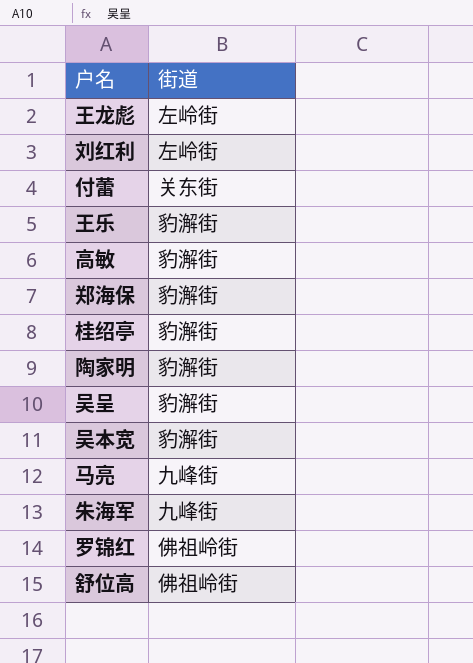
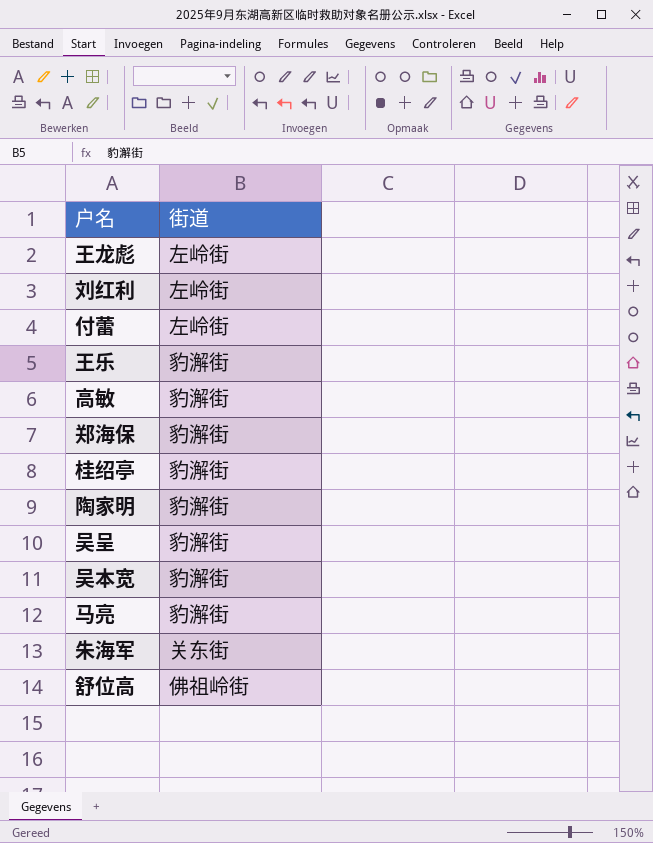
row 罗锦红: 佛祖岭街 -> none
付蕾 | 街道: 关东街 -> 左岭街
马亮 | 街道: 九峰街 -> 豹澥街
朱海军 | 街道: 九峰街 -> 关东街

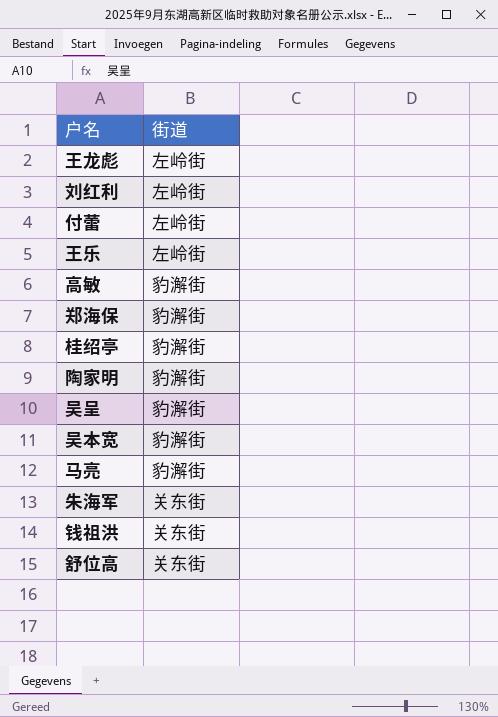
王乐 | 街道: 豹澥街 -> 左岭街
row 钱祖洪: none -> 关东街
舒位高 | 街道: 佛祖岭街 -> 关东街

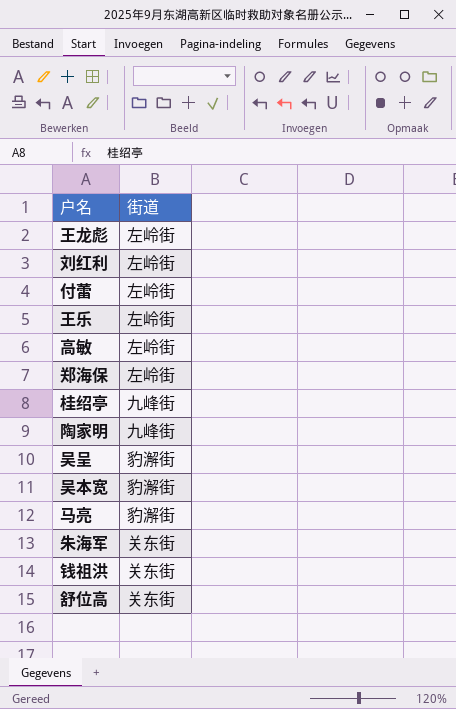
高敏 | 街道: 豹澥街 -> 左岭街
郑海保 | 街道: 豹澥街 -> 左岭街
桂绍亭 | 街道: 豹澥街 -> 九峰街
陶家明 | 街道: 豹澥街 -> 九峰街

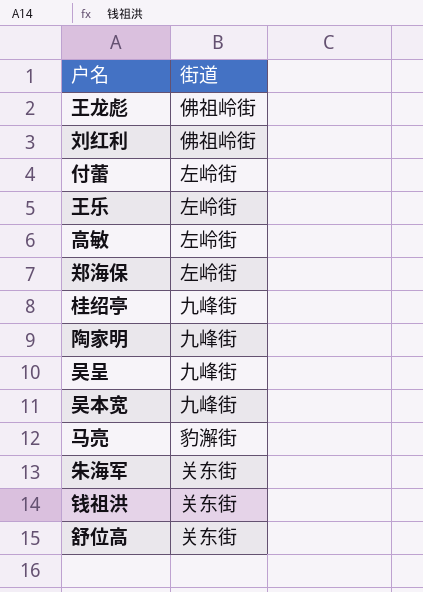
王龙彪 | 街道: 左岭街 -> 佛祖岭街
刘红利 | 街道: 左岭街 -> 佛祖岭街
吴呈 | 街道: 豹澥街 -> 九峰街
吴本宽 | 街道: 豹澥街 -> 九峰街

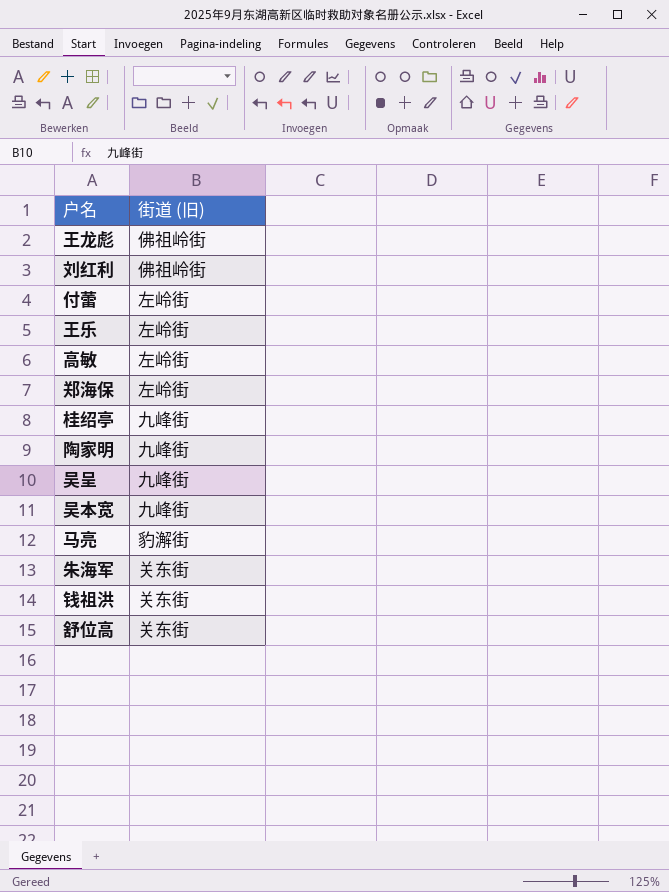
column name: 街道 -> 街道 (旧)

